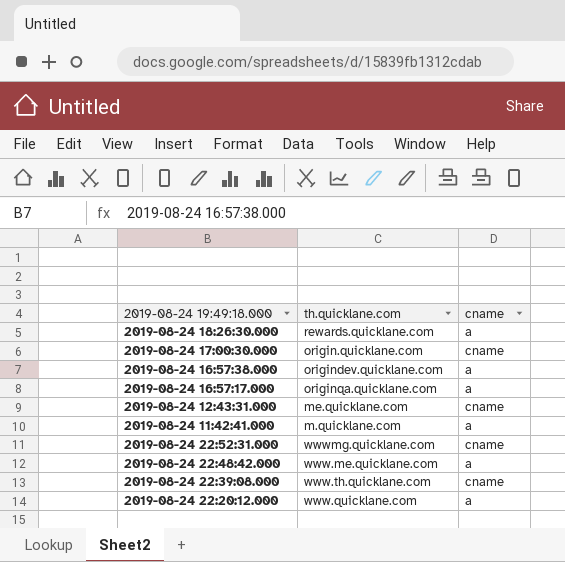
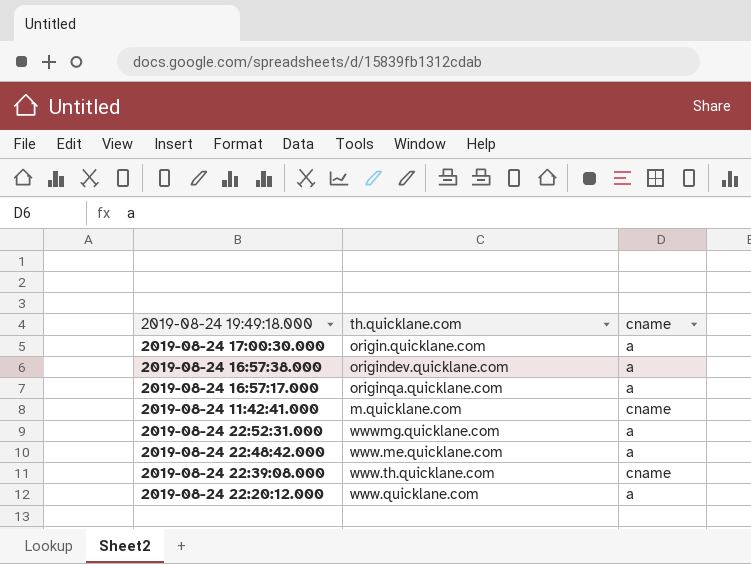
row 2019-08-24 18:26:30.000: rewards.quicklane.com | a -> none
row 2019-08-24 12:43:31.000: me.quicklane.com | cname -> none
2019-08-24 17:00:30.000 | cname: cname -> a
2019-08-24 11:42:41.000 | cname: a -> cname
2019-08-24 22:52:31.000 | cname: cname -> a

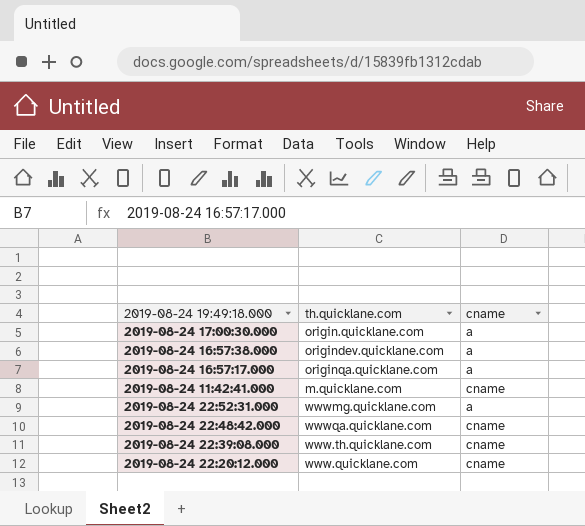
2019-08-24 22:48:42.000 | th.quicklane.com: www.me.quicklane.com -> wwwqa.quicklane.com
2019-08-24 22:48:42.000 | cname: a -> cname
2019-08-24 22:20:12.000 | cname: a -> cname

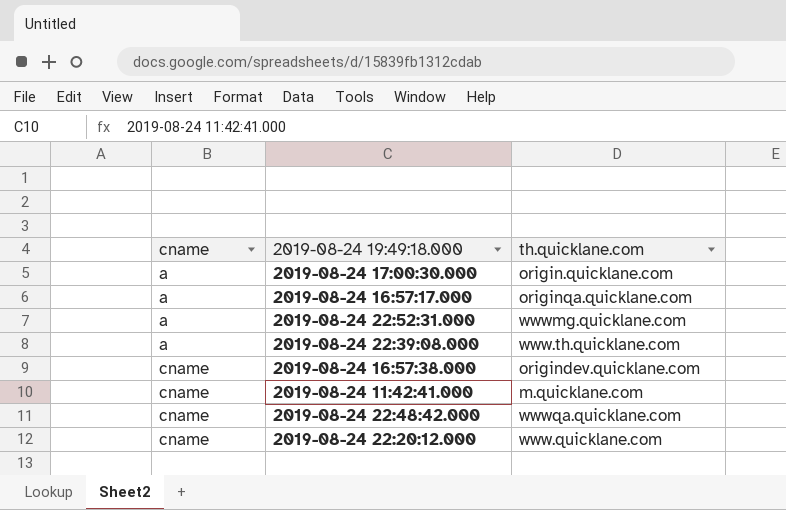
row order: none -> cname ascending
column cname | position: 3 -> 1
2019-08-24 22:39:08.000 | cname: cname -> a
2019-08-24 16:57:38.000 | cname: a -> cname

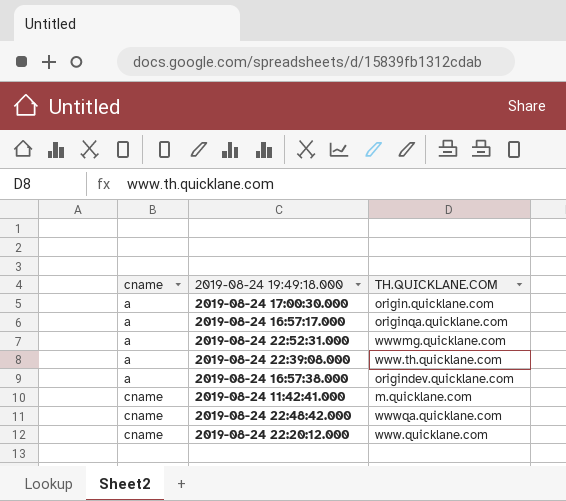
column name: th.quicklane.com -> TH.QUICKLANE.COM
2019-08-24 16:57:38.000 | cname: cname -> a

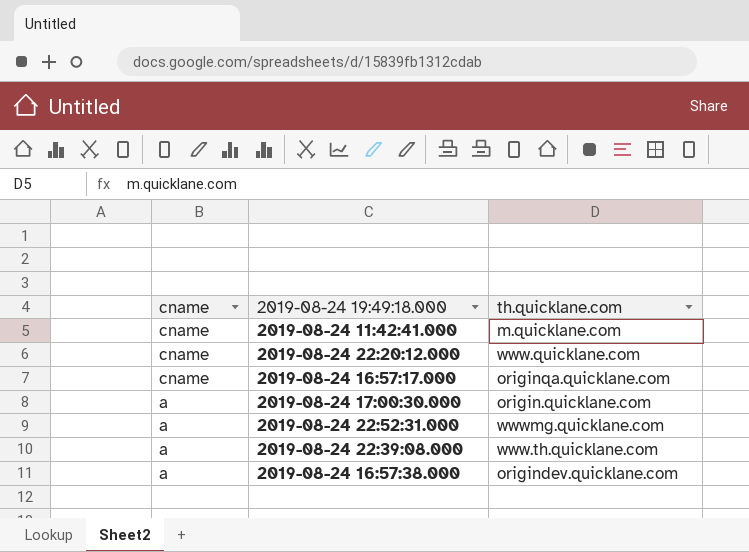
row order: cname ascending -> cname descending
column name: TH.QUICKLANE.COM -> th.quicklane.com
row 2019-08-24 22:48:42.000: cname | wwwqa.quicklane.com -> none
2019-08-24 16:57:17.000 | cname: a -> cname

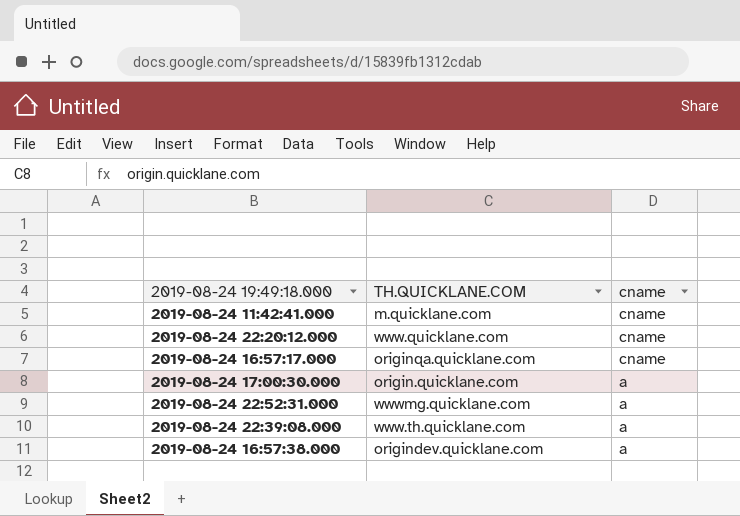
column name: th.quicklane.com -> TH.QUICKLANE.COM
column cname | position: 1 -> 3

